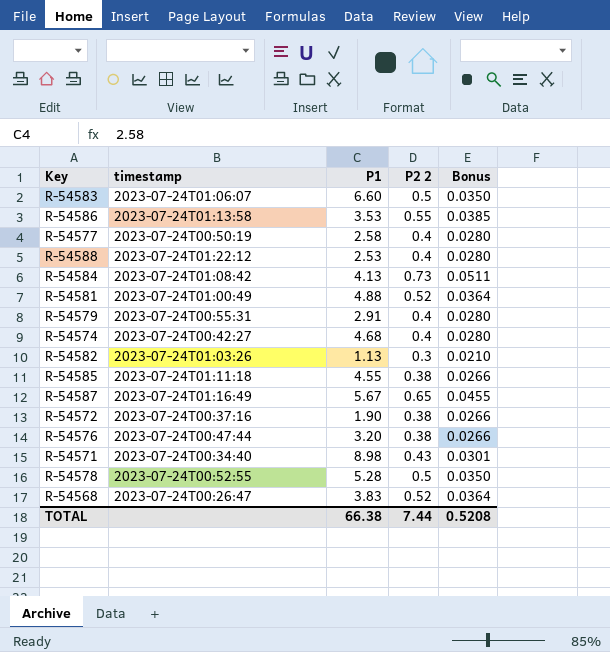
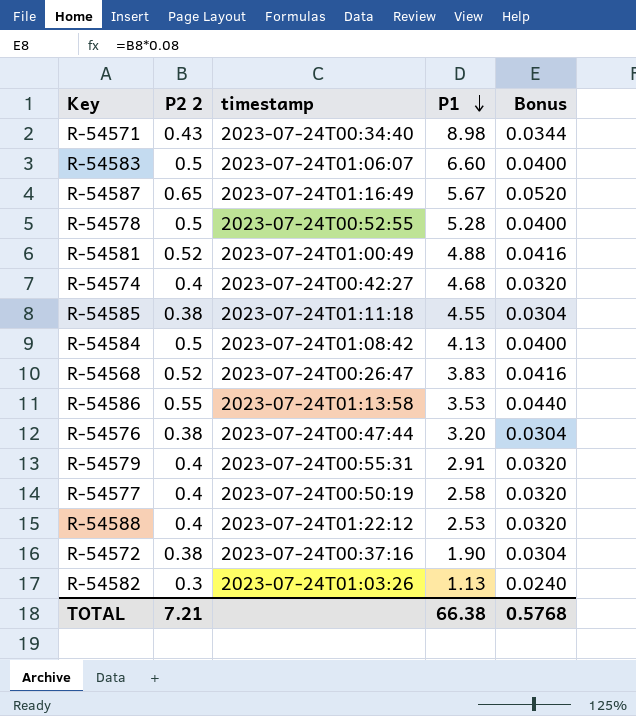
row order: none -> P1 descending
column P2 2 | position: 4 -> 2
column Bonus | formula: [P2 2] * 0.07 -> [P2 2] * 0.08
R-54584 | P2 2: 0.73 -> 0.5
TOTAL | P2 2: 7.44 -> 7.21
TOTAL | Bonus: 0.5208 -> 0.5768

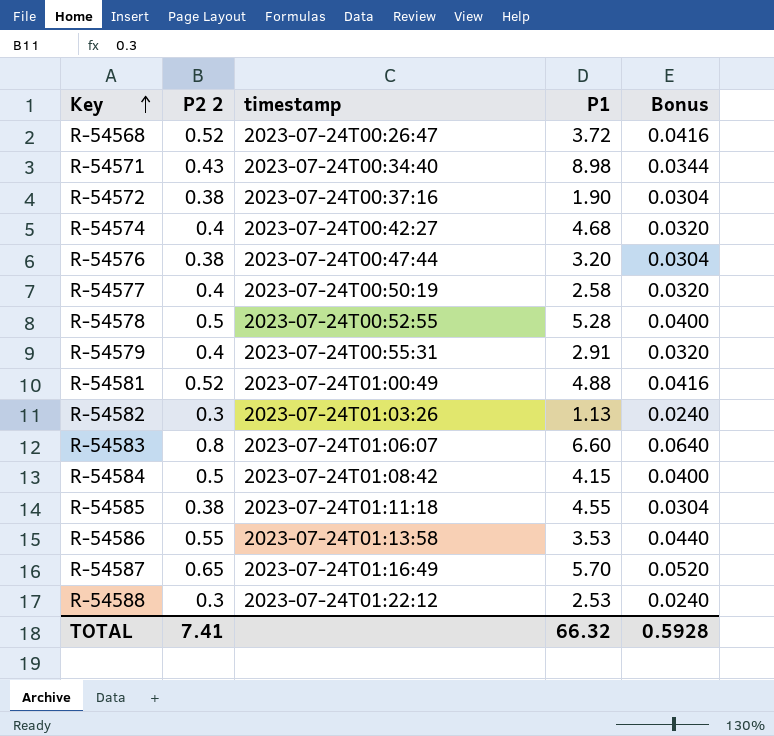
row order: P1 descending -> Key ascending
R-54568 | P1: 3.83 -> 3.72
R-54583 | P2 2: 0.5 -> 0.8
R-54583 | Bonus: 0.0400 -> 0.0640
R-54584 | P1: 4.13 -> 4.15
R-54587 | P1: 5.67 -> 5.70
R-54588 | P2 2: 0.4 -> 0.3
R-54588 | Bonus: 0.0320 -> 0.0240
TOTAL | P2 2: 7.21 -> 7.41
TOTAL | P1: 66.38 -> 66.32
TOTAL | Bonus: 0.5768 -> 0.5928

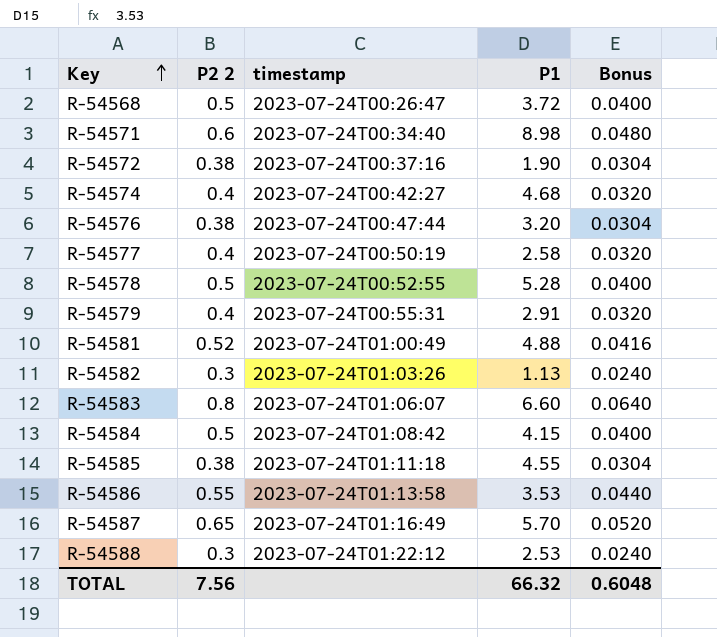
R-54568 | P2 2: 0.52 -> 0.5
R-54568 | Bonus: 0.0416 -> 0.0400
R-54571 | P2 2: 0.43 -> 0.6
R-54571 | Bonus: 0.0344 -> 0.0480
TOTAL | P2 2: 7.41 -> 7.56
TOTAL | Bonus: 0.5928 -> 0.6048

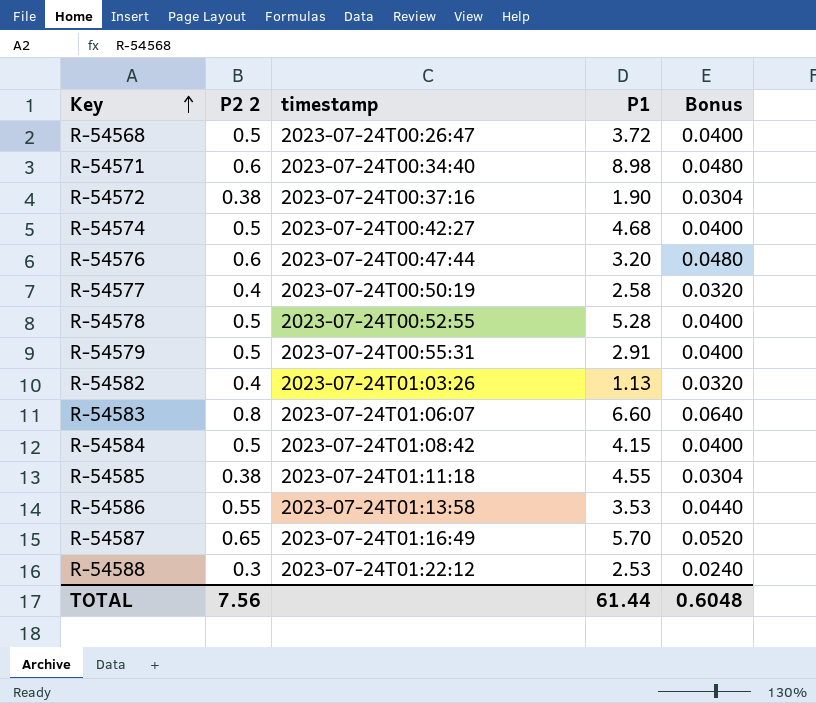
row R-54581: 0.52 | 2023-07-24T01:00:49 | 4.88 | 0.0416 -> none
R-54574 | P2 2: 0.4 -> 0.5
R-54574 | Bonus: 0.0320 -> 0.0400
R-54576 | P2 2: 0.38 -> 0.6
R-54576 | Bonus: 0.0304 -> 0.0480
R-54579 | P2 2: 0.4 -> 0.5
R-54579 | Bonus: 0.0320 -> 0.0400
R-54582 | P2 2: 0.3 -> 0.4
R-54582 | Bonus: 0.0240 -> 0.0320
TOTAL | P1: 66.32 -> 61.44

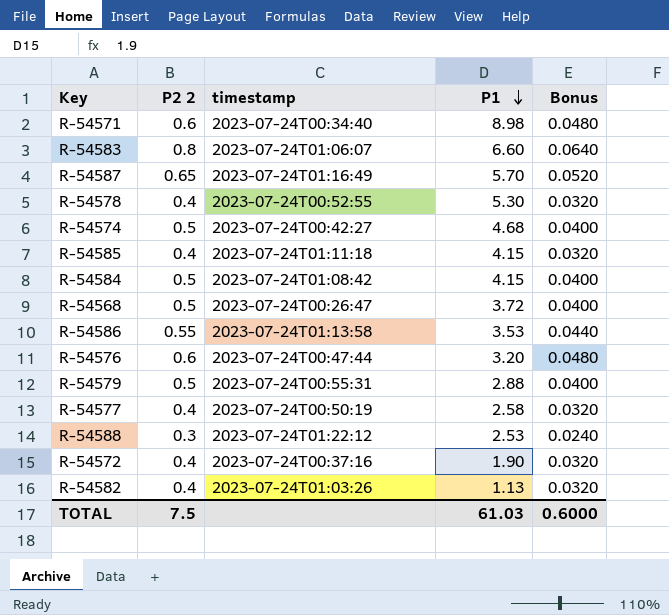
row order: Key ascending -> P1 descending
R-54578 | P2 2: 0.5 -> 0.4
R-54578 | P1: 5.28 -> 5.30
R-54578 | Bonus: 0.0400 -> 0.0320
R-54585 | P2 2: 0.38 -> 0.4
R-54585 | P1: 4.55 -> 4.15
R-54585 | Bonus: 0.0304 -> 0.0320
R-54579 | P1: 2.91 -> 2.88
R-54572 | P2 2: 0.38 -> 0.4
R-54572 | Bonus: 0.0304 -> 0.0320
TOTAL | P2 2: 7.56 -> 7.5
TOTAL | P1: 61.44 -> 61.03
TOTAL | Bonus: 0.6048 -> 0.6000

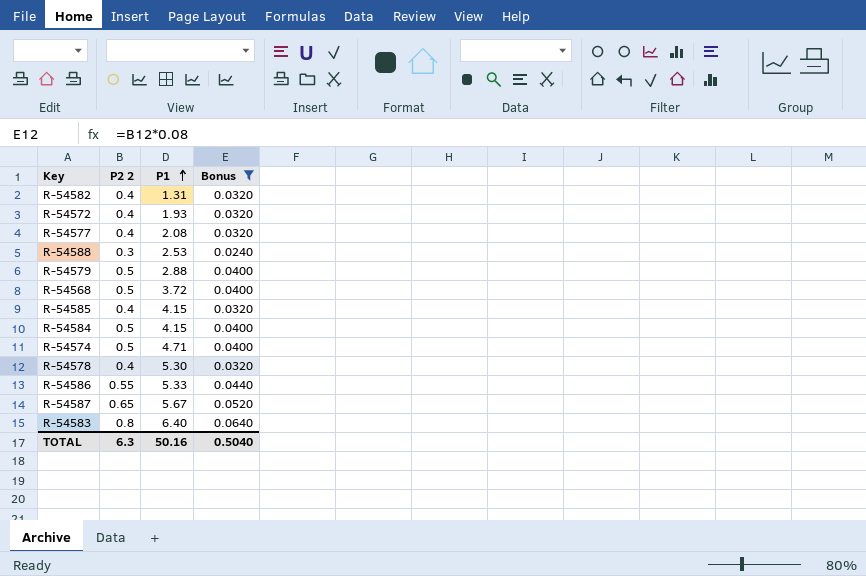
filter: none -> Bonus != 0.0480
row order: P1 descending -> P1 ascending
column timestamp | position: 3 -> none
R-54582 | P1: 1.13 -> 1.31
R-54572 | P1: 1.90 -> 1.93
R-54577 | P1: 2.58 -> 2.08
R-54574 | P1: 4.68 -> 4.71
R-54586 | P1: 3.53 -> 5.33
R-54587 | P1: 5.70 -> 5.67
R-54583 | P1: 6.60 -> 6.40
TOTAL | P2 2: 7.5 -> 6.3
TOTAL | P1: 61.03 -> 50.16
TOTAL | Bonus: 0.6000 -> 0.5040

